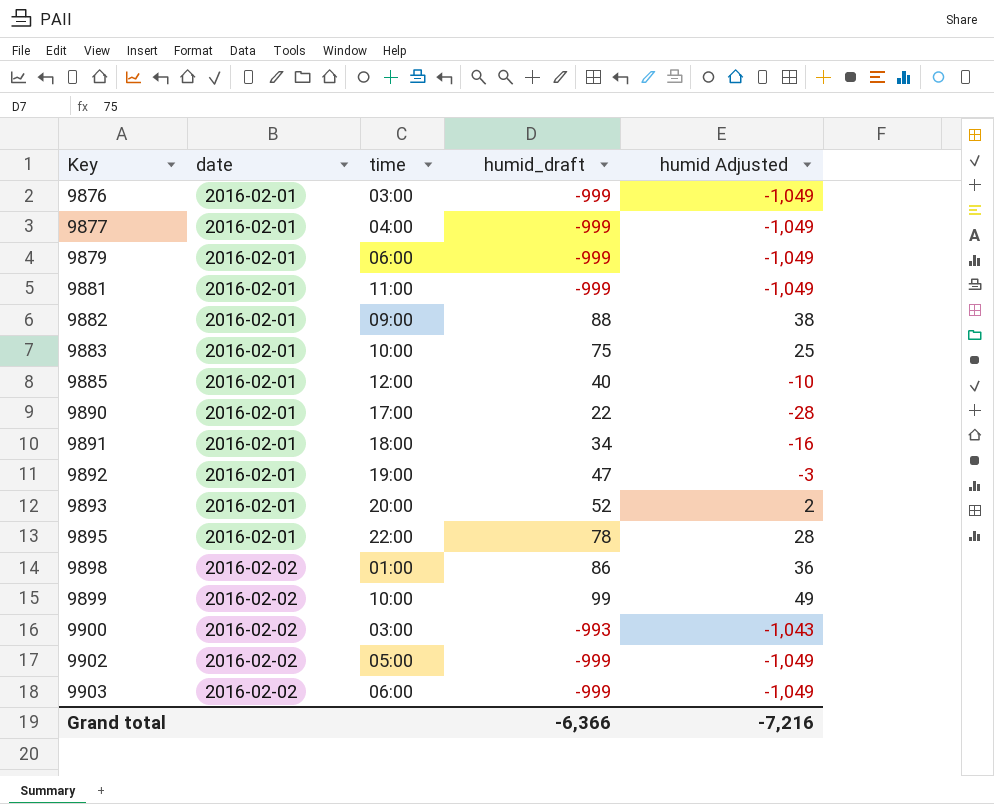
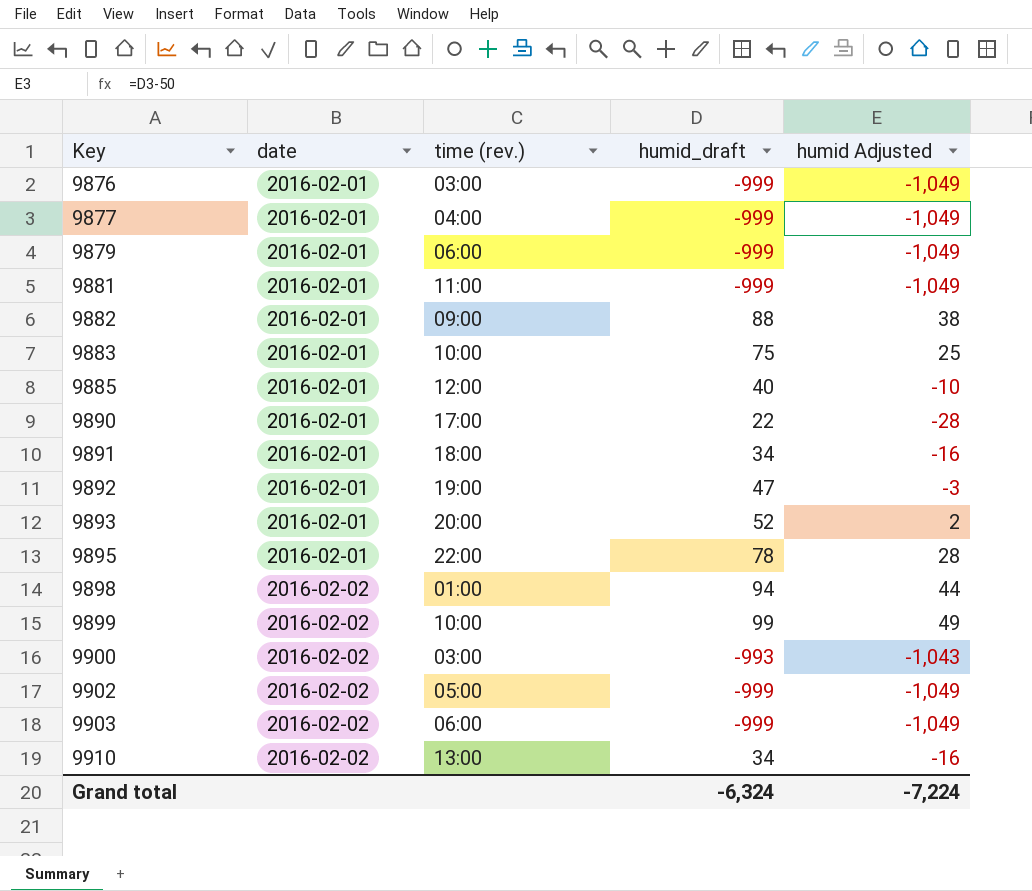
column name: time -> time (rev.)
9898 | humid_draft: 86 -> 94
9898 | humid Adjusted: 36 -> 44
row 9910: none -> 2016-02-02 | 13:00 | 34 | -16
Grand total | humid_draft: -6,366 -> -6,324
Grand total | humid Adjusted: -7,216 -> -7,224

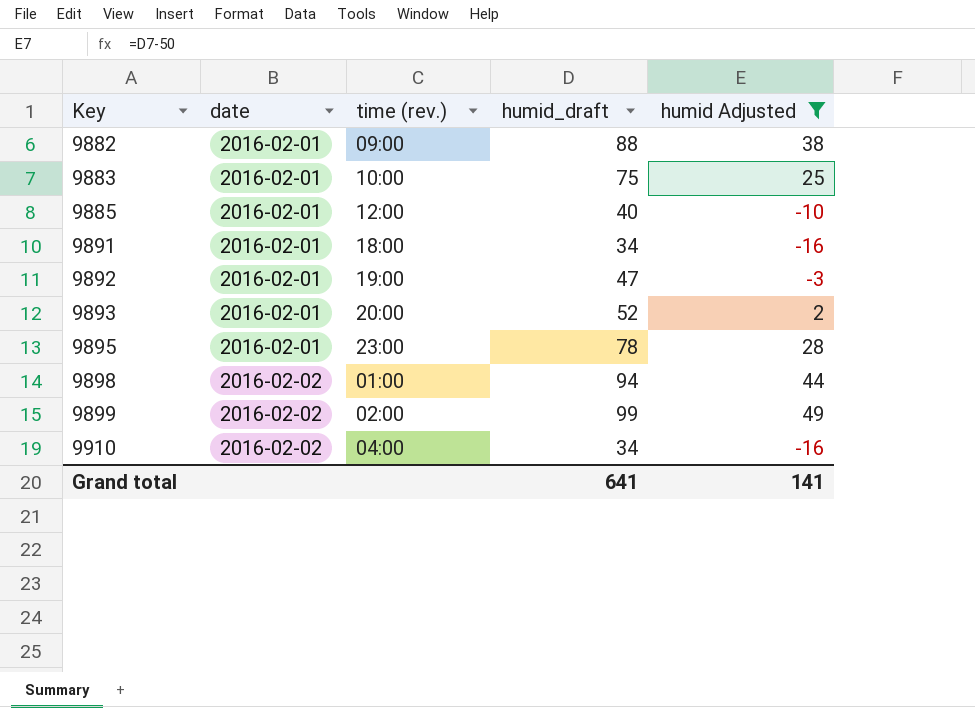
filter: none -> humid Adjusted >= -16
9895 | time (rev.): 22:00 -> 23:00
9899 | time (rev.): 10:00 -> 02:00
9910 | time (rev.): 13:00 -> 04:00
Grand total | humid_draft: -6,324 -> 641
Grand total | humid Adjusted: -7,224 -> 141

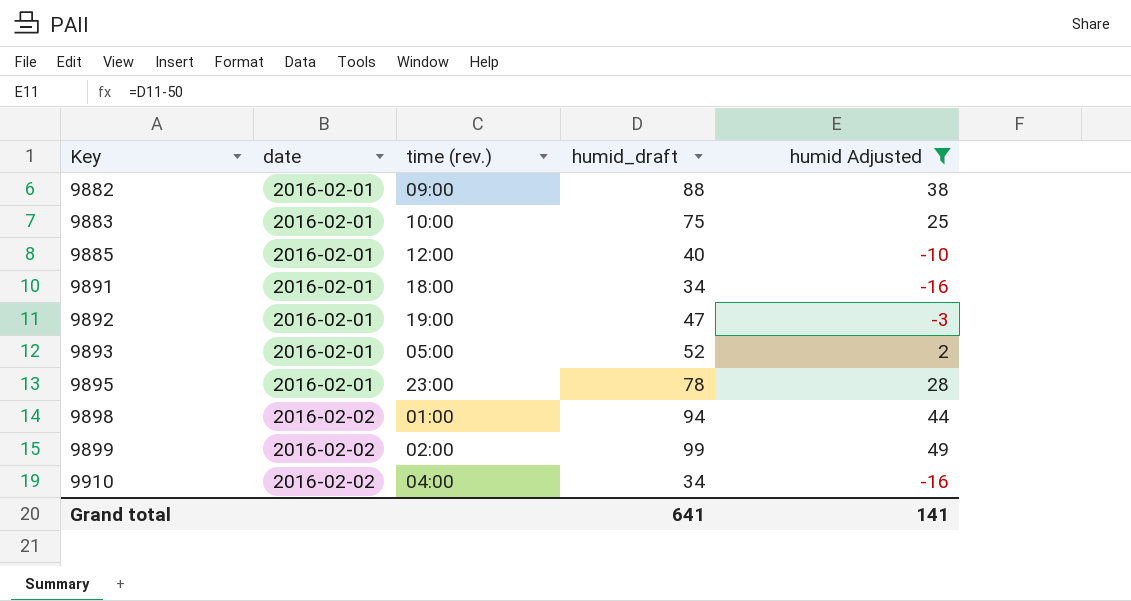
9893 | time (rev.): 20:00 -> 05:00

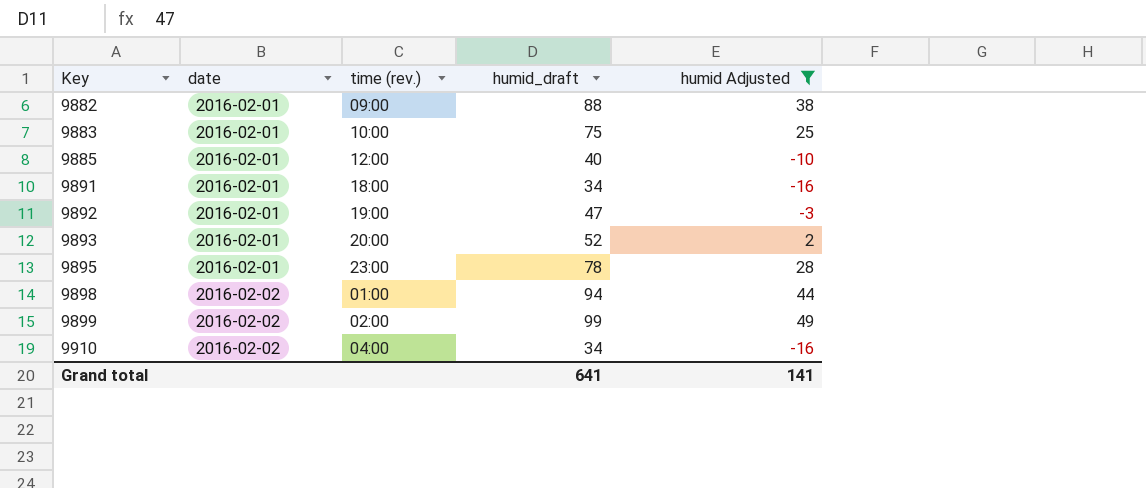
9893 | time (rev.): 05:00 -> 20:00

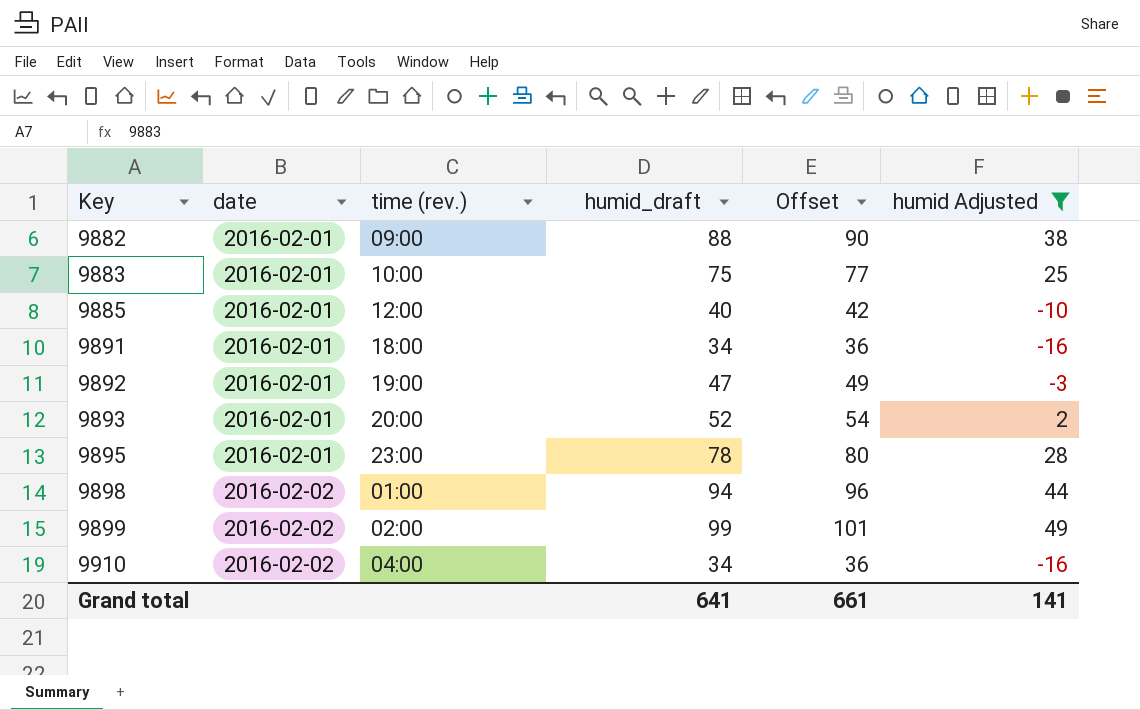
column Offset | formula: none -> [humid_draft] + 2

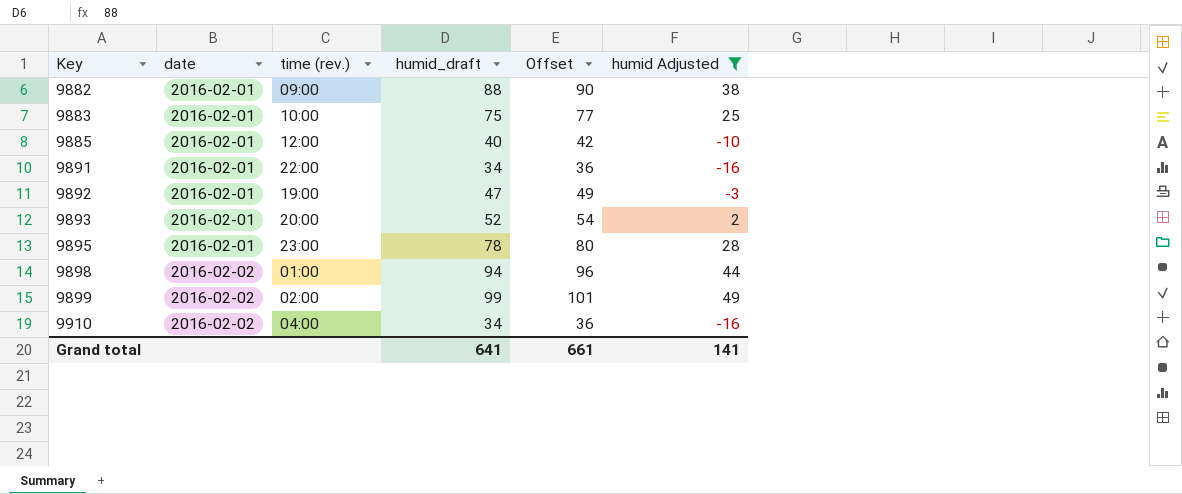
9891 | time (rev.): 18:00 -> 22:00

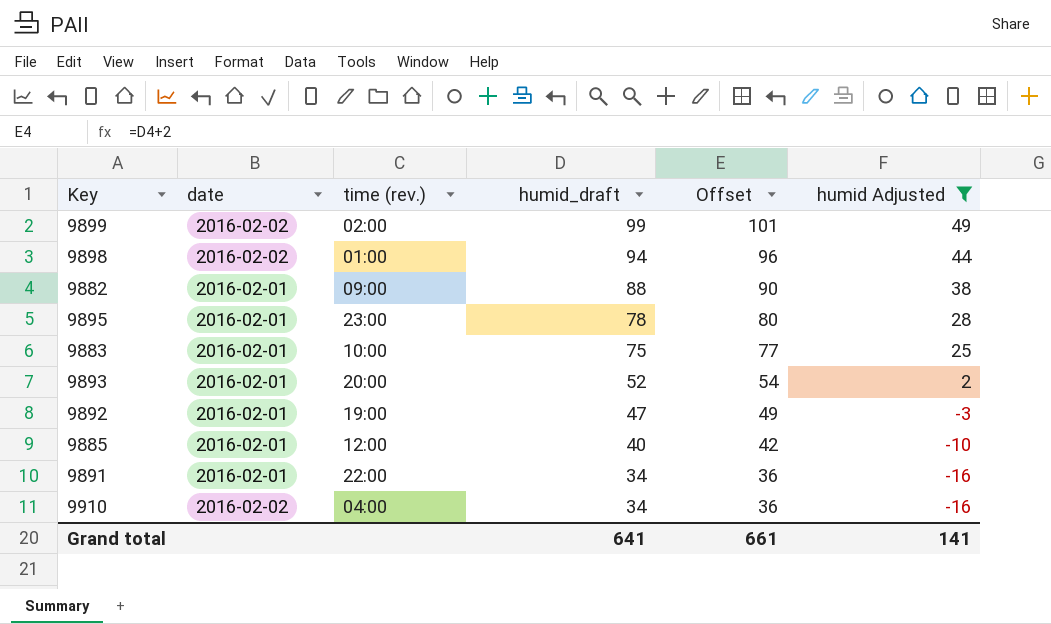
row order: Key ascending -> humid_draft descending

